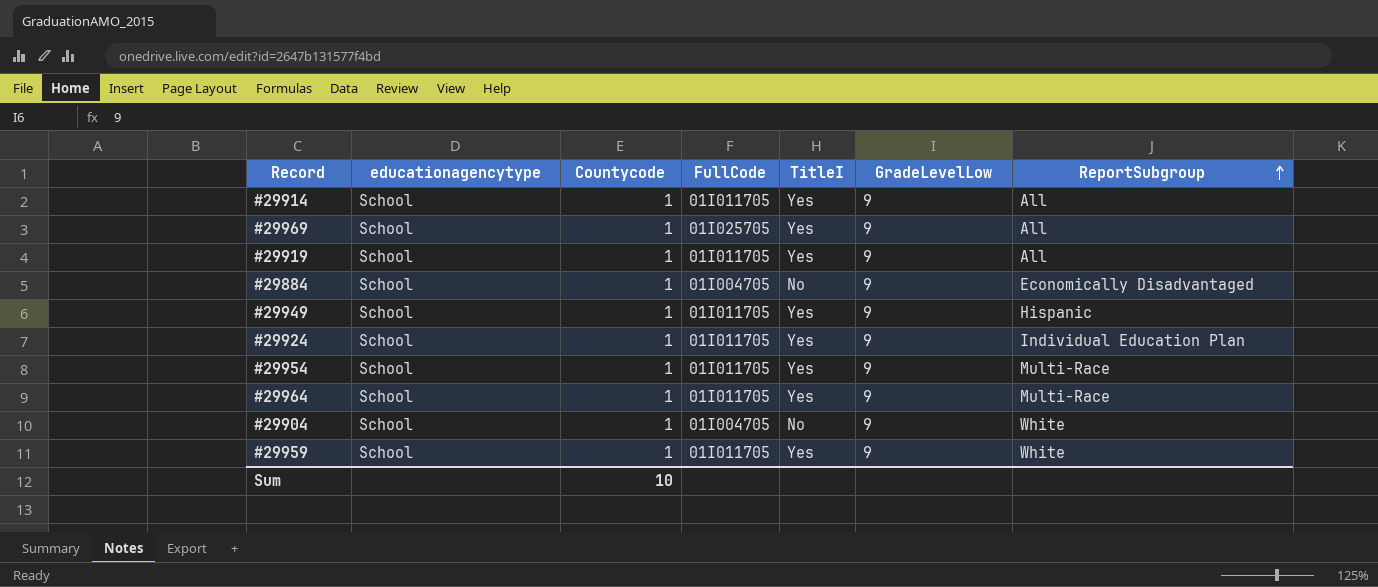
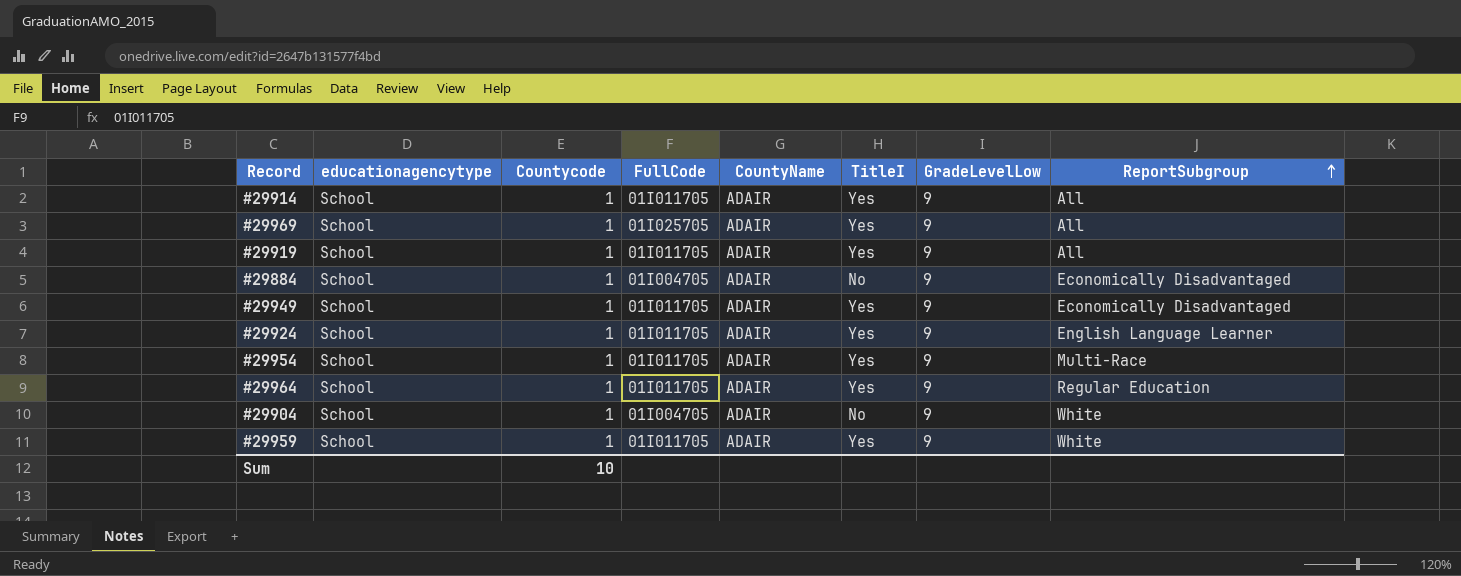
column CountyName | position: none -> 5
#29949 | ReportSubgroup: Hispanic -> Economically Disadvantaged
#29924 | ReportSubgroup: Individual Education Plan -> English Language Learner
#29964 | ReportSubgroup: Multi-Race -> Regular Education

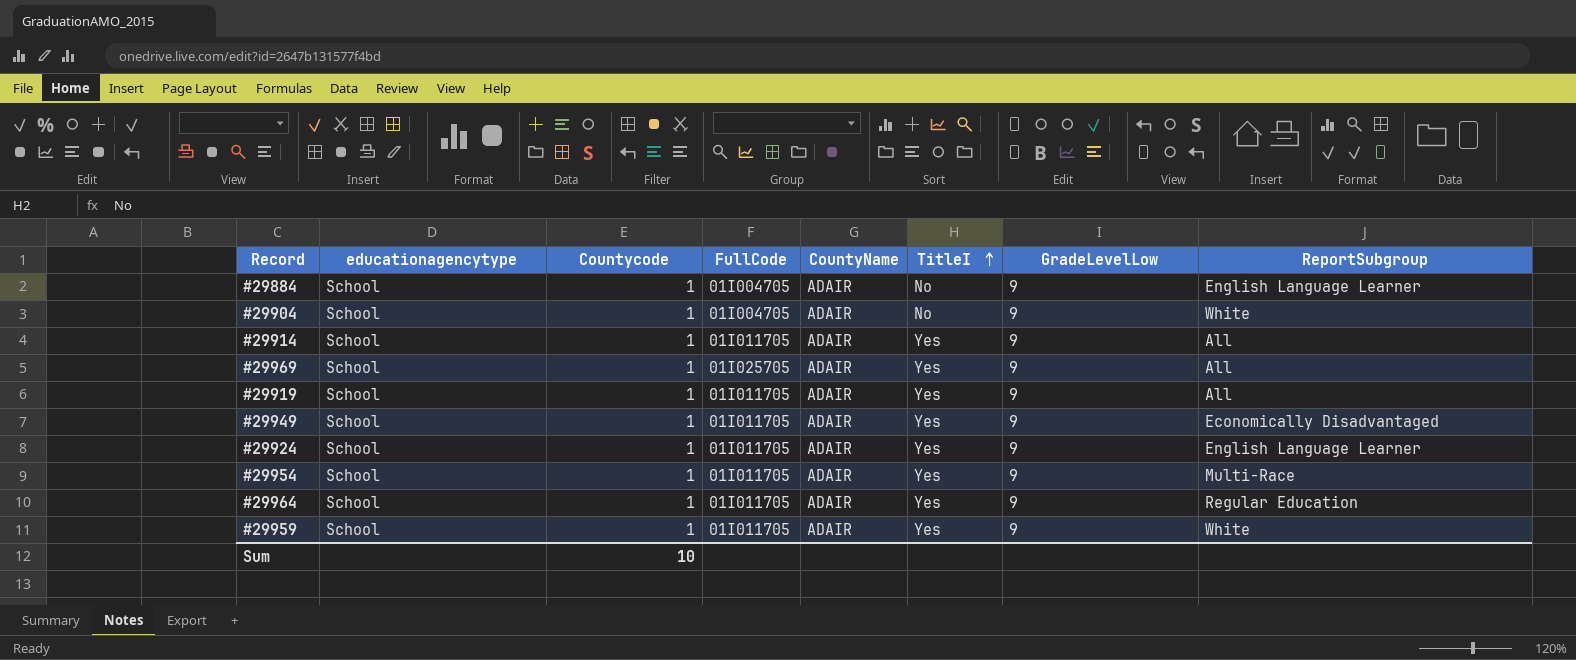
row order: ReportSubgroup ascending -> TitleI ascending
#29884 | ReportSubgroup: Economically Disadvantaged -> English Language Learner

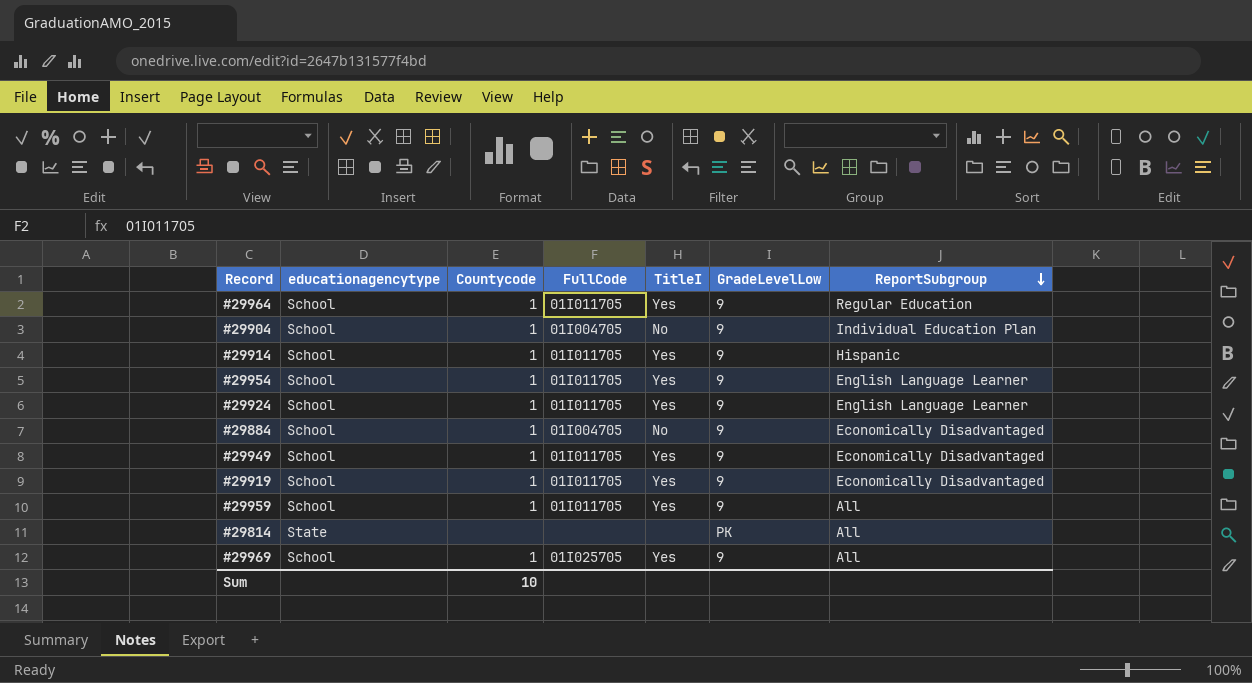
row order: TitleI ascending -> ReportSubgroup descending
column CountyName | position: 5 -> none
#29904 | ReportSubgroup: White -> Individual Education Plan
#29914 | ReportSubgroup: All -> Hispanic
#29954 | ReportSubgroup: Multi-Race -> English Language Learner
#29884 | ReportSubgroup: English Language Learner -> Economically Disadvantaged
#29919 | ReportSubgroup: All -> Economically Disadvantaged
#29959 | ReportSubgroup: White -> All
row #29814: none -> State | none | none | none | PK | All

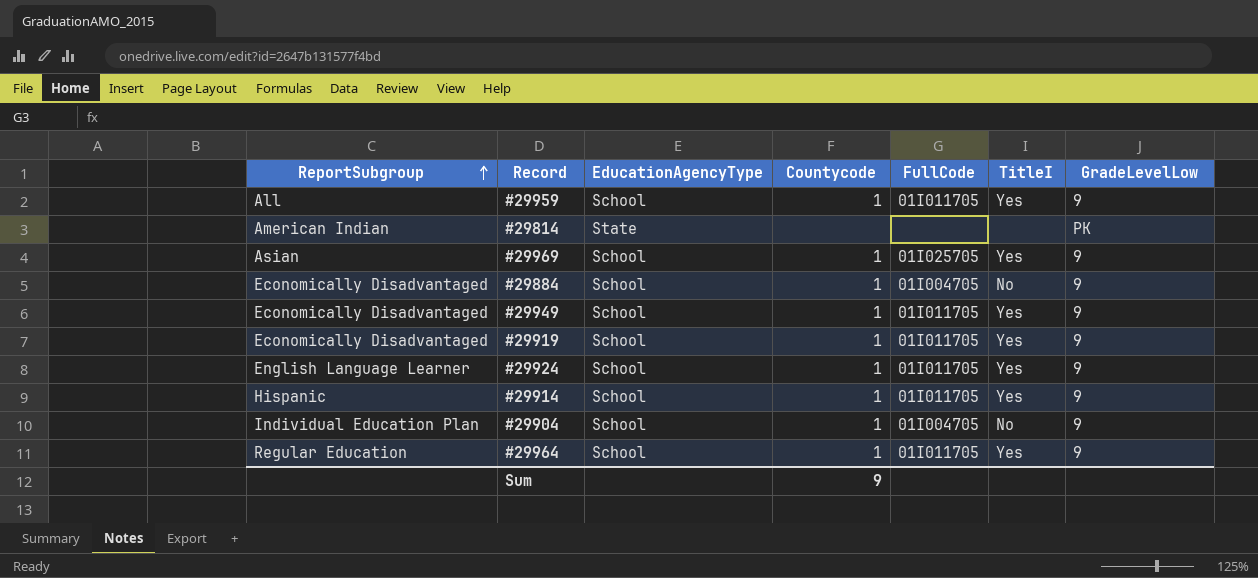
row order: ReportSubgroup descending -> ReportSubgroup ascending
column ReportSubgroup | position: 7 -> 1
column name: educationagencytype -> EducationAgencyType
row #29954: School | 1 | 01I011705 | Yes | 9 | English Language Learner -> none
#29814 | ReportSubgroup: All -> American Indian
#29969 | ReportSubgroup: All -> Asian
Sum | Countycode: 10 -> 9

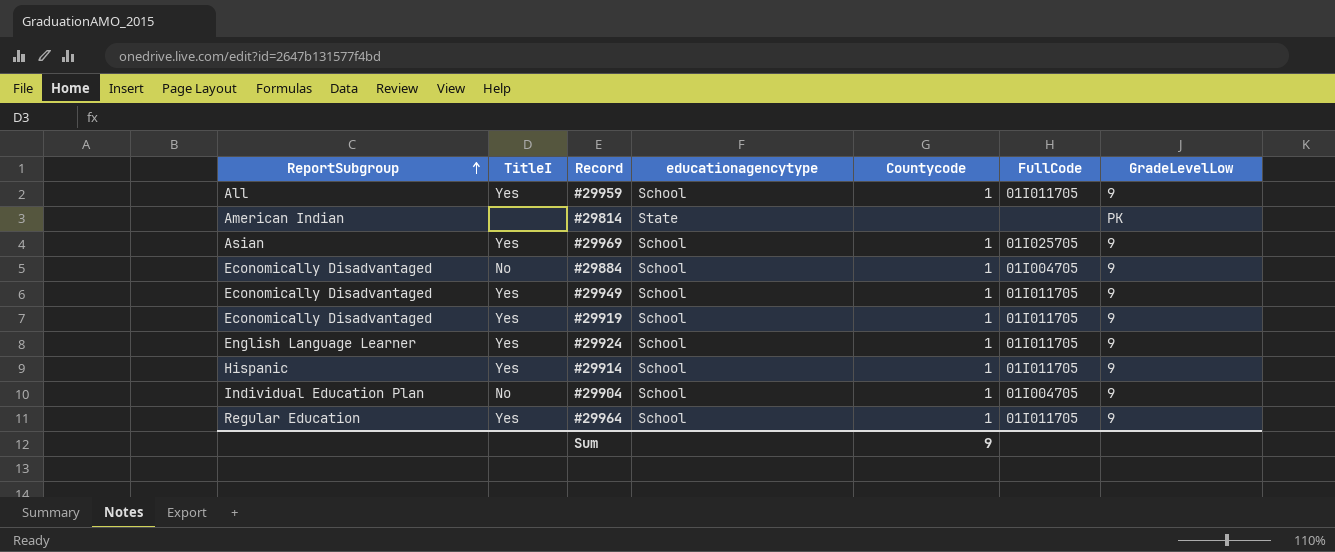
column TitleI | position: 6 -> 2
column name: EducationAgencyType -> educationagencytype

